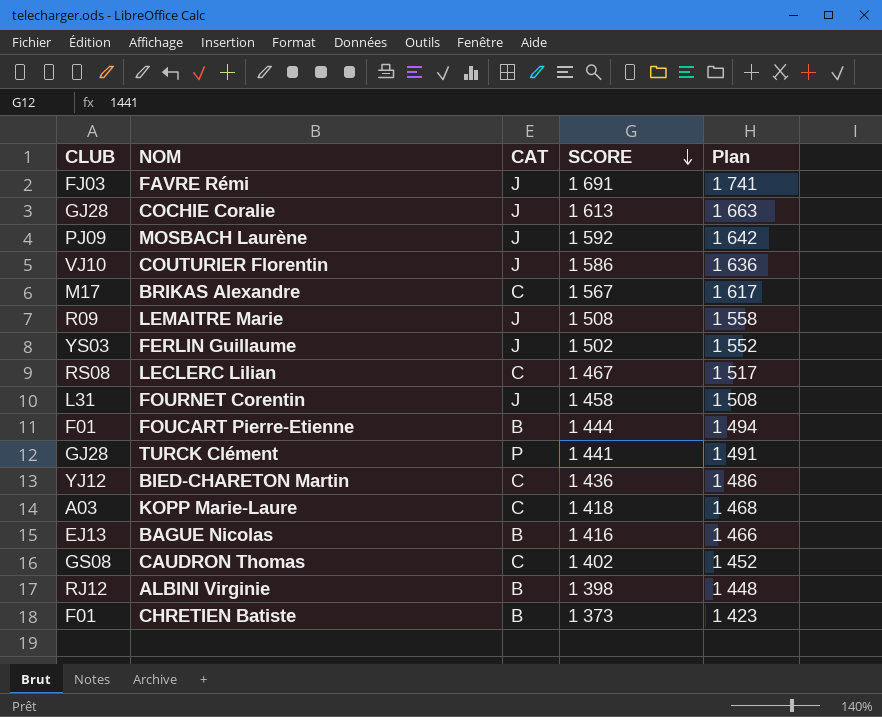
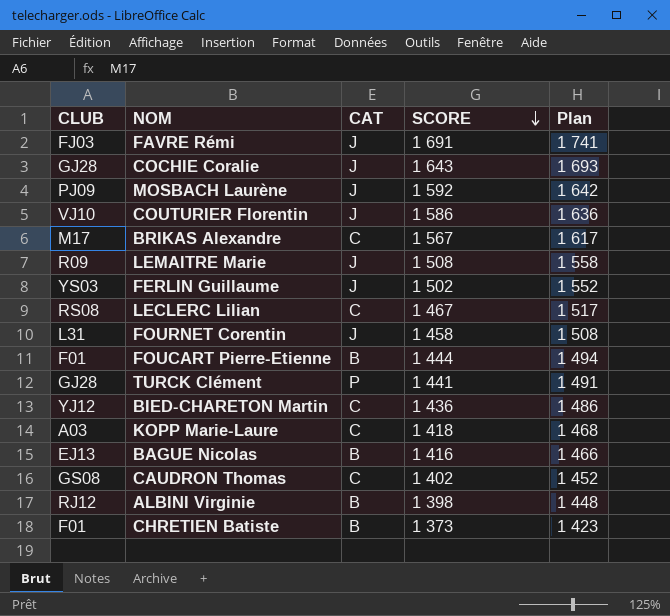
COCHIE Coralie | SCORE: 1 613 -> 1 643
COCHIE Coralie | Plan: 1 663 -> 1 693

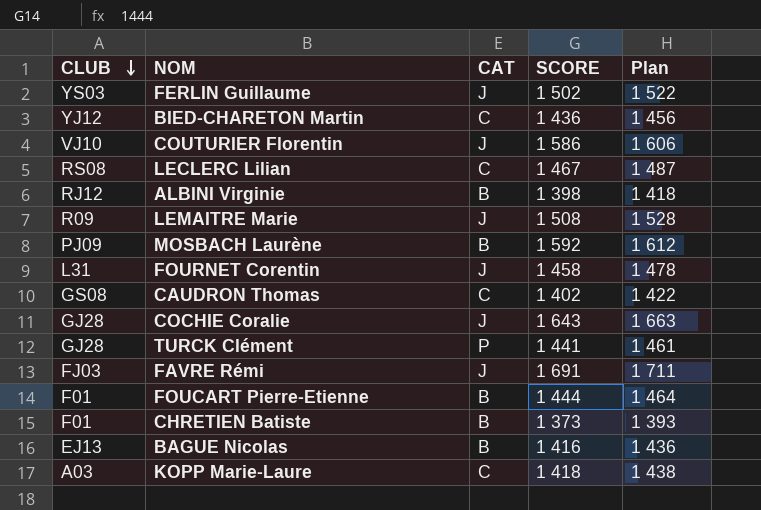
row order: SCORE descending -> CLUB descending
column Plan | formula: [SCORE] + 50 -> [SCORE] + 20
row BRIKAS Alexandre: M17 | C | 1 567 | 1 617 -> none
MOSBACH Laurène | CAT: J -> B

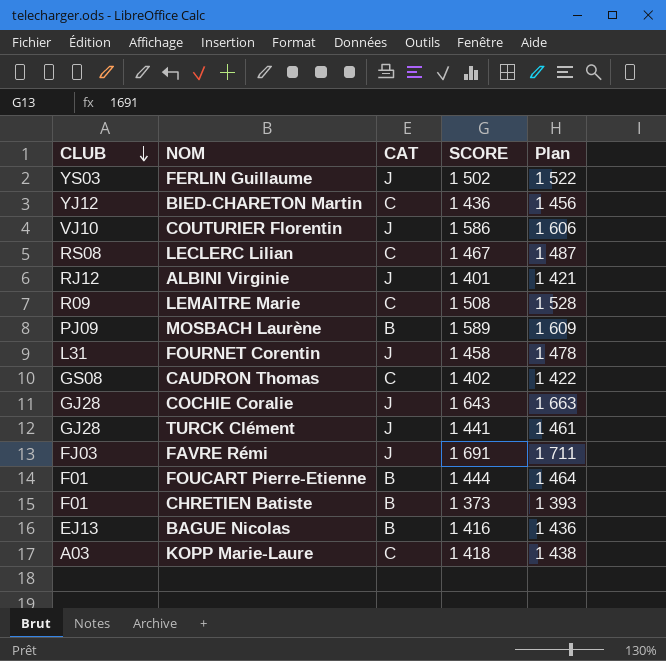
ALBINI Virginie | CAT: B -> J
ALBINI Virginie | SCORE: 1 398 -> 1 401
ALBINI Virginie | Plan: 1 418 -> 1 421
LEMAITRE Marie | CAT: J -> C
MOSBACH Laurène | SCORE: 1 592 -> 1 589
MOSBACH Laurène | Plan: 1 612 -> 1 609
TURCK Clément | CAT: P -> J

